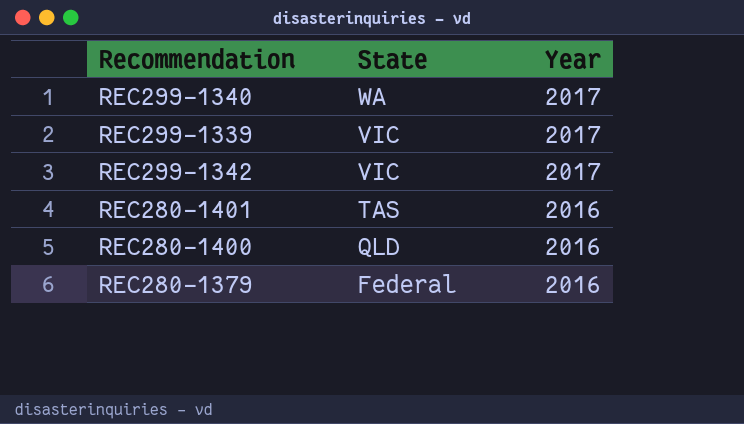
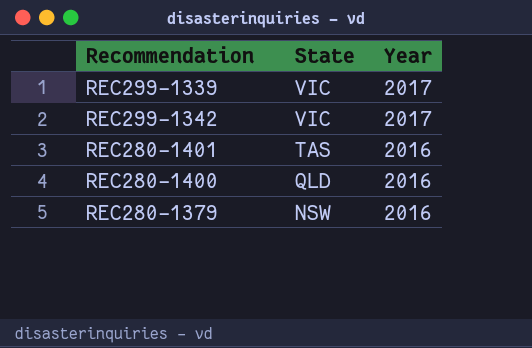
row REC299-1340: WA | 2017 -> none
REC280-1379 | State: Federal -> NSW

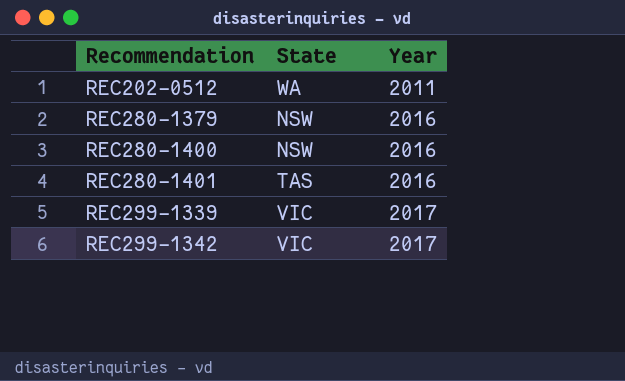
row order: State descending -> Recommendation ascending
row REC202-0512: none -> WA | 2011
REC280-1400 | State: QLD -> NSW

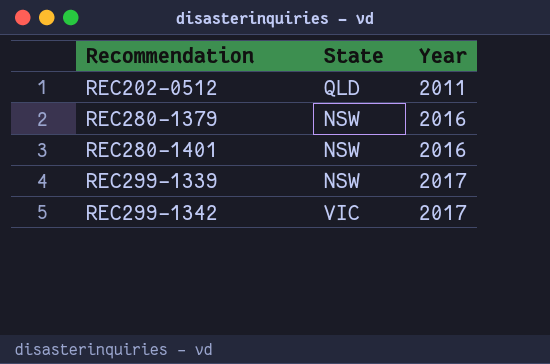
row REC280-1400: NSW | 2016 -> none
REC202-0512 | State: WA -> QLD
REC280-1401 | State: TAS -> NSW
REC299-1339 | State: VIC -> NSW

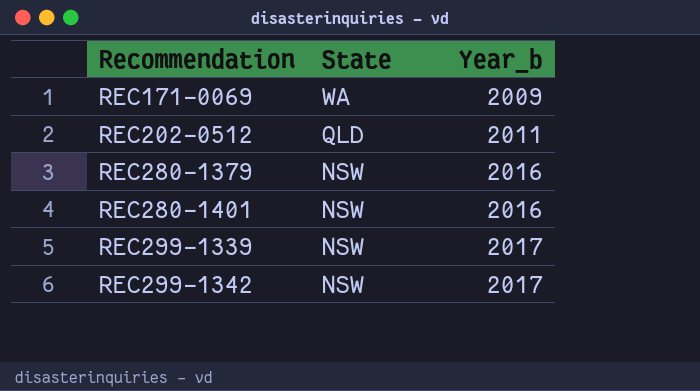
column name: Year -> Year_b
row REC171-0069: none -> WA | 2009
REC299-1342 | State: VIC -> NSW

